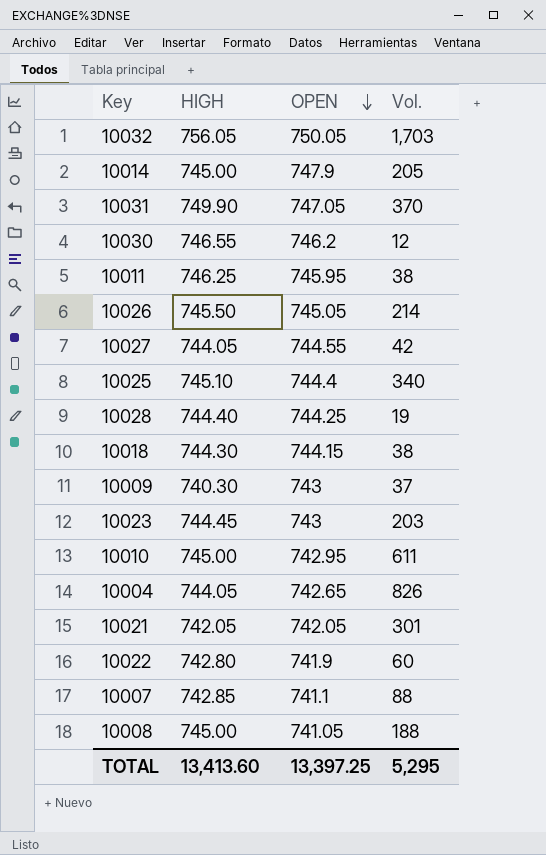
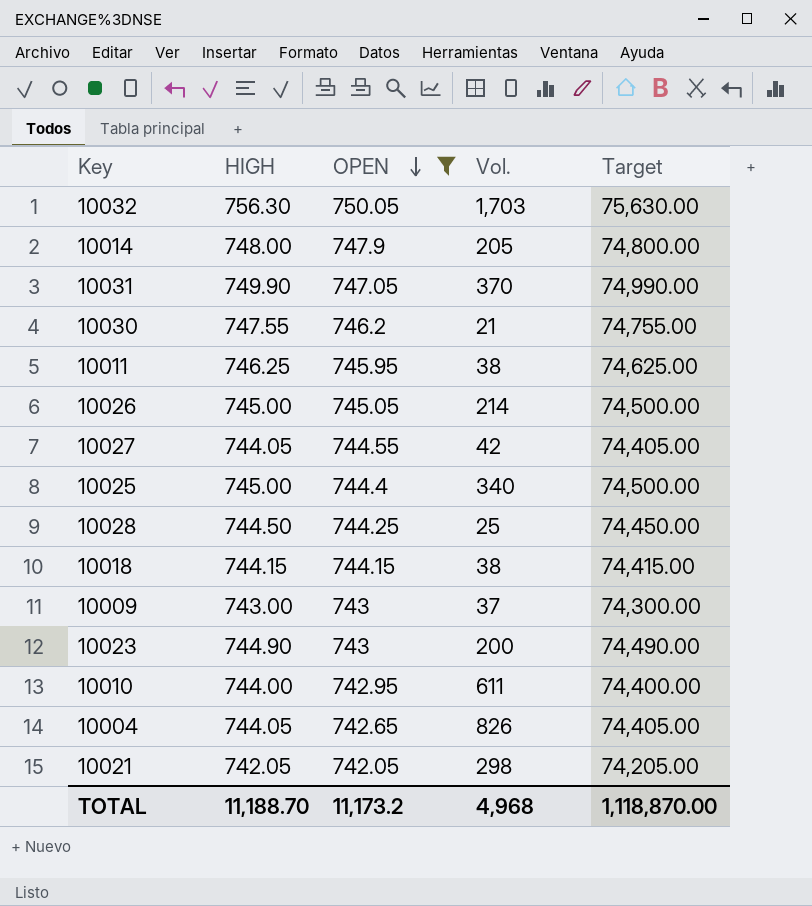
filter: none -> OPEN >= 742.05
column Target | formula: none -> [HIGH] * 100
10032 | HIGH: 756.05 -> 756.30
10014 | HIGH: 745.00 -> 748.00
10030 | HIGH: 746.55 -> 747.55
10030 | Vol.: 12 -> 21
10026 | HIGH: 745.50 -> 745.00
10025 | HIGH: 745.10 -> 745.00
10028 | HIGH: 744.40 -> 744.50
10028 | Vol.: 19 -> 25
10018 | HIGH: 744.30 -> 744.15
10009 | HIGH: 740.30 -> 743.00
10023 | HIGH: 744.45 -> 744.90
10023 | Vol.: 203 -> 200
10010 | HIGH: 745.00 -> 744.00
10021 | Vol.: 301 -> 298
TOTAL | HIGH: 13,413.60 -> 11,188.70
TOTAL | OPEN: 13,397.25 -> 11,173.2
TOTAL | Vol.: 5,295 -> 4,968

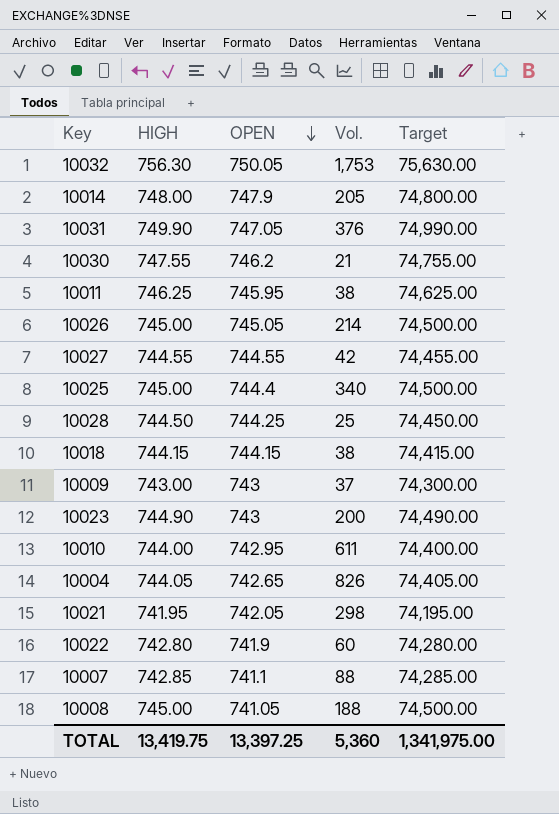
filter: OPEN >= 742.05 -> none
10032 | Vol.: 1,703 -> 1,753
10031 | Vol.: 370 -> 376
10027 | HIGH: 744.05 -> 744.55
10027 | Target: 74,405.00 -> 74,455.00
10021 | HIGH: 742.05 -> 741.95
10021 | Target: 74,205.00 -> 74,195.00
TOTAL | HIGH: 11,188.70 -> 13,419.75
TOTAL | OPEN: 11,173.2 -> 13,397.25
TOTAL | Vol.: 4,968 -> 5,360
TOTAL | Target: 1,118,870.00 -> 1,341,975.00

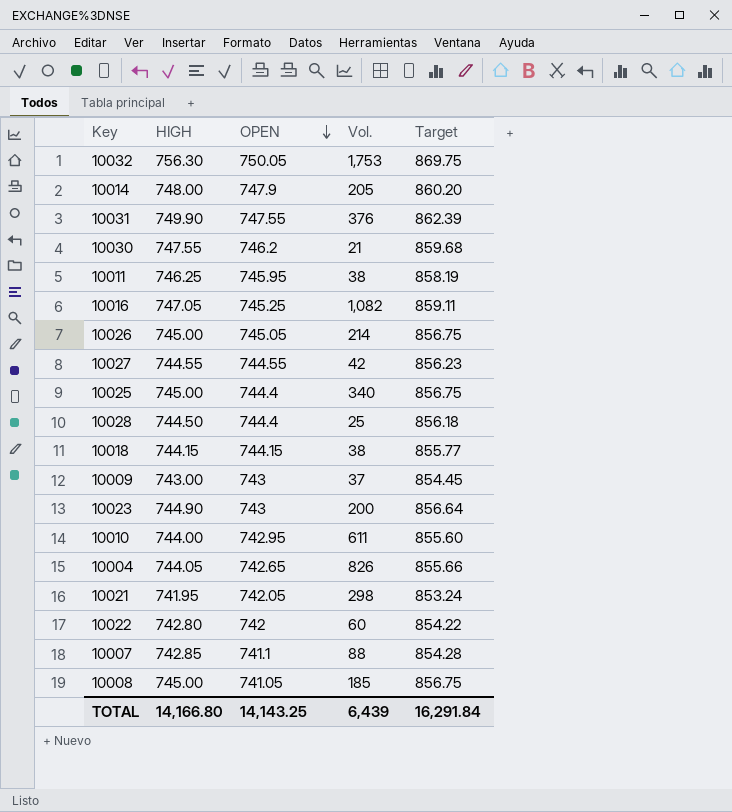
column Target | formula: [HIGH] * 100 -> [HIGH] * 1.15
10031 | OPEN: 747.05 -> 747.55
row 10016: none -> 747.05 | 745.25 | 1,082 | 859.11
10028 | OPEN: 744.25 -> 744.4
10022 | OPEN: 741.9 -> 742
10008 | Vol.: 188 -> 185
TOTAL | HIGH: 13,419.75 -> 14,166.80
TOTAL | OPEN: 13,397.25 -> 14,143.25
TOTAL | Vol.: 5,360 -> 6,439
TOTAL | Target: 1,341,975.00 -> 16,291.84

